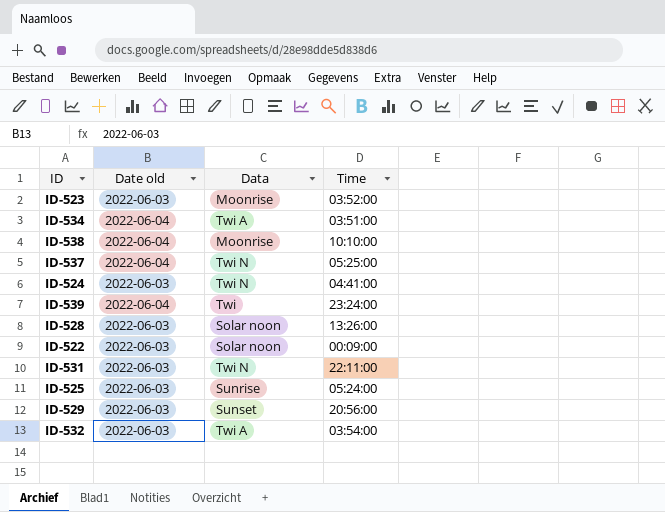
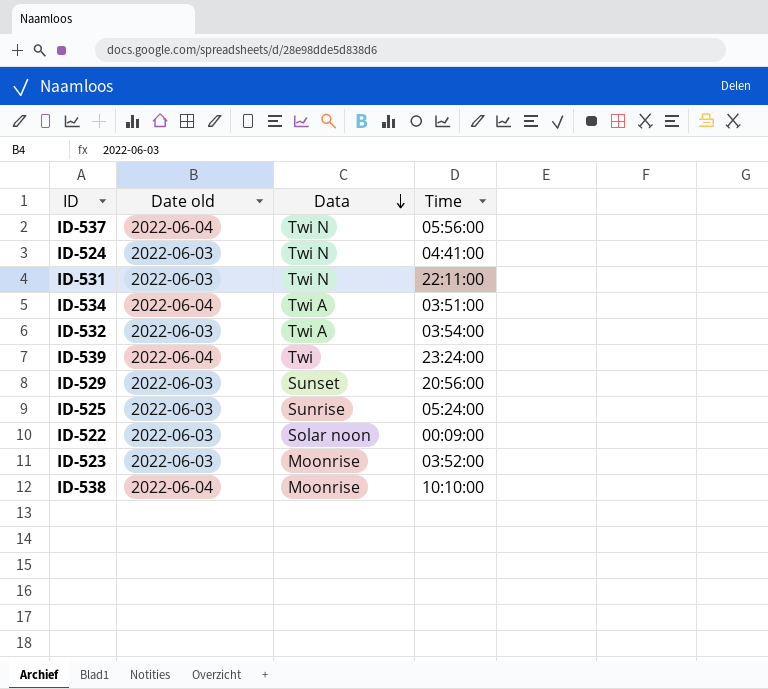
row order: none -> Data descending
row ID-528: 2022-06-03 | Solar noon | 13:26:00 -> none
ID-537 | Time: 05:25:00 -> 05:56:00

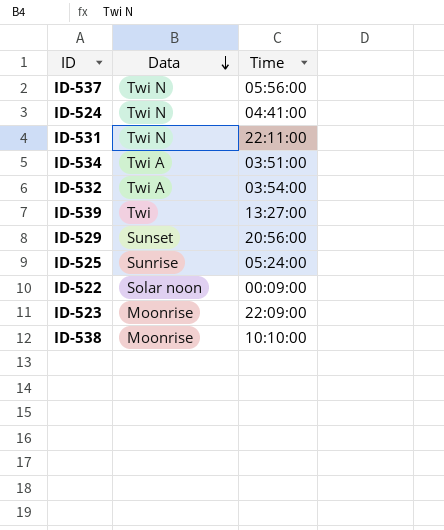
column Date old | position: 2 -> none
ID-539 | Time: 23:24:00 -> 13:27:00
ID-523 | Time: 03:52:00 -> 22:09:00

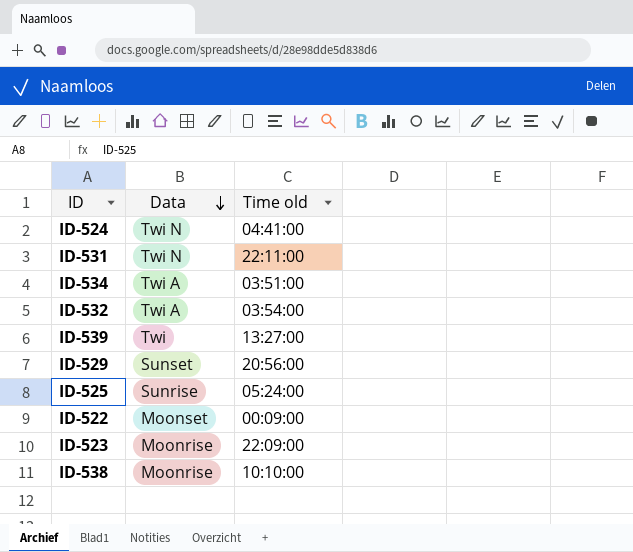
column name: Time -> Time old
row ID-537: Twi N | 05:56:00 -> none
ID-522 | Data: Solar noon -> Moonset

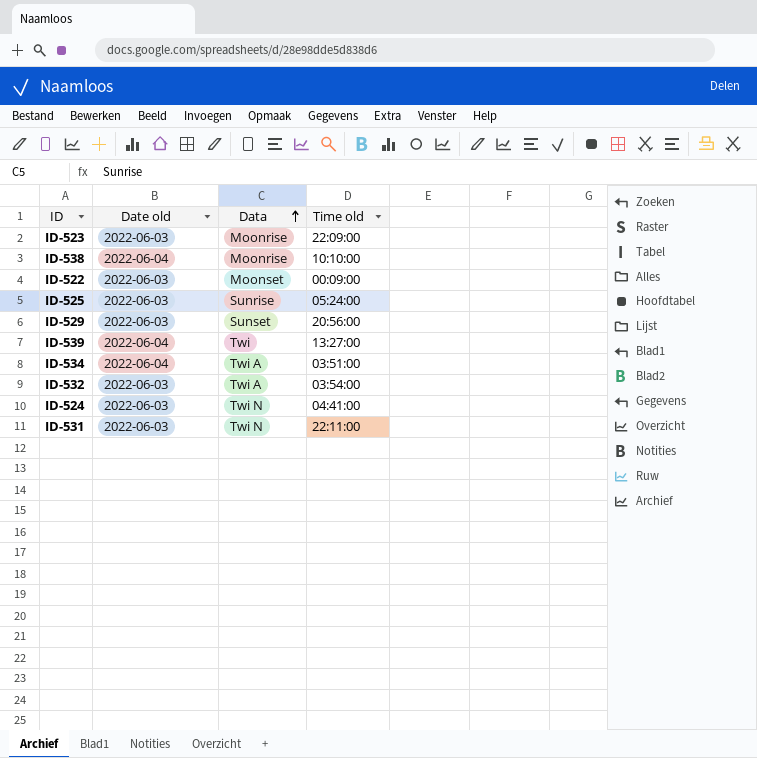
row order: Data descending -> Data ascending
column Date old | position: none -> 2

